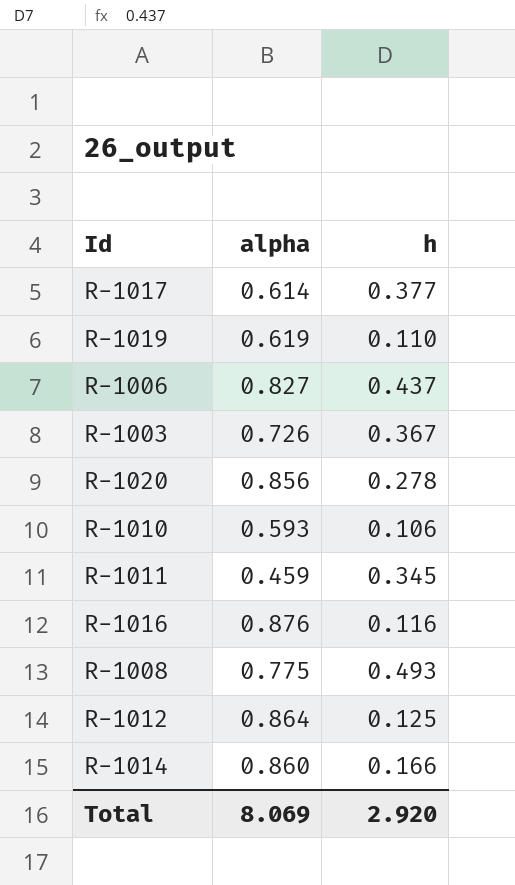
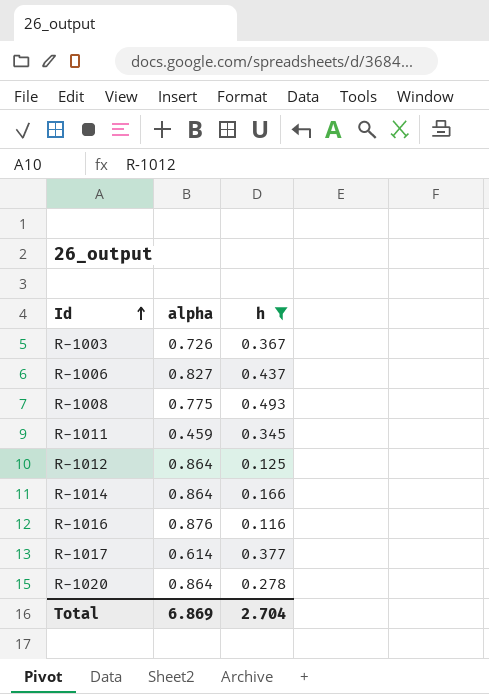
filter: none -> h >= 0.116
row order: none -> Id ascending
R-1014 | alpha: 0.860 -> 0.864
R-1020 | alpha: 0.856 -> 0.864
Total | alpha: 8.069 -> 6.869
Total | h: 2.920 -> 2.704

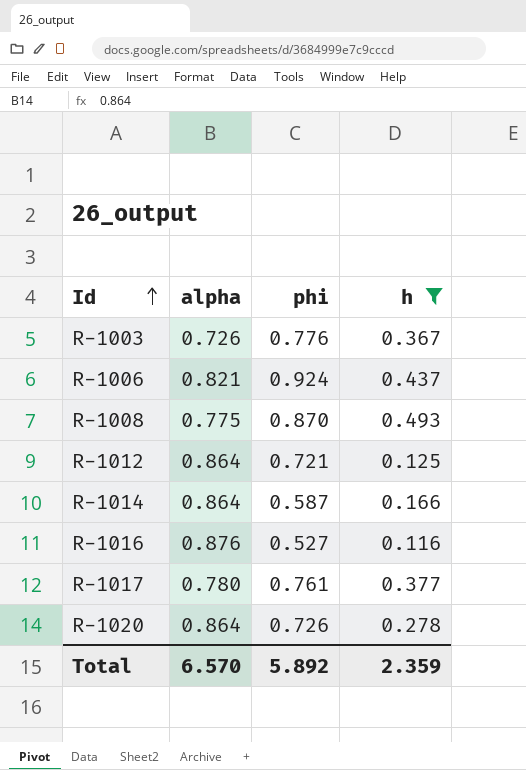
column phi | position: none -> 3
row R-1011: 0.459 | 0.345 -> none
R-1006 | alpha: 0.827 -> 0.821
R-1017 | alpha: 0.614 -> 0.780
Total | alpha: 6.869 -> 6.570
Total | h: 2.704 -> 2.359

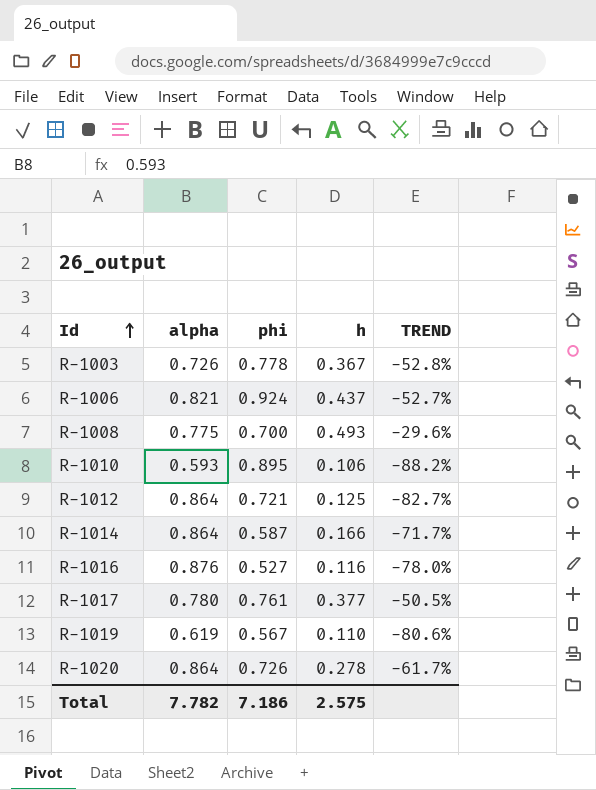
filter: h >= 0.116 -> none
column TREND | formula: none -> ([h] - [phi]) / [phi]
R-1003 | phi: 0.776 -> 0.778
R-1008 | phi: 0.870 -> 0.700
Total | alpha: 6.570 -> 7.782
Total | phi: 5.892 -> 7.186
Total | h: 2.359 -> 2.575

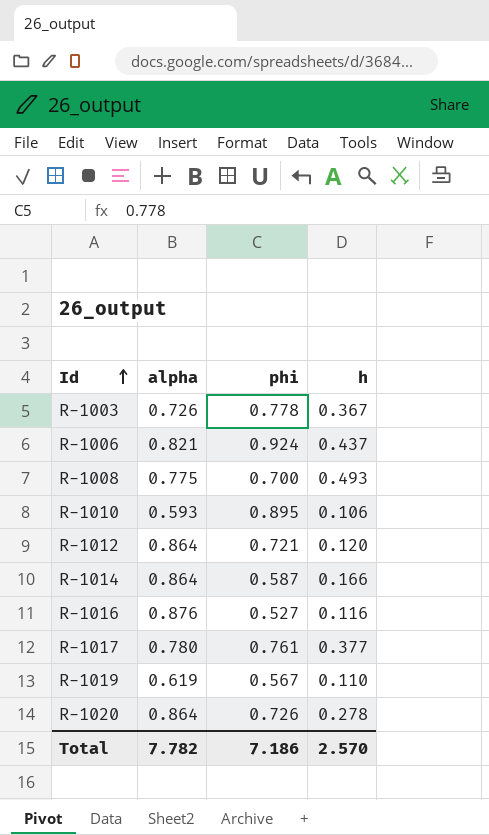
column TREND | formula: ([h] - [phi]) / [phi] -> none
R-1012 | h: 0.125 -> 0.120
Total | h: 2.575 -> 2.570

